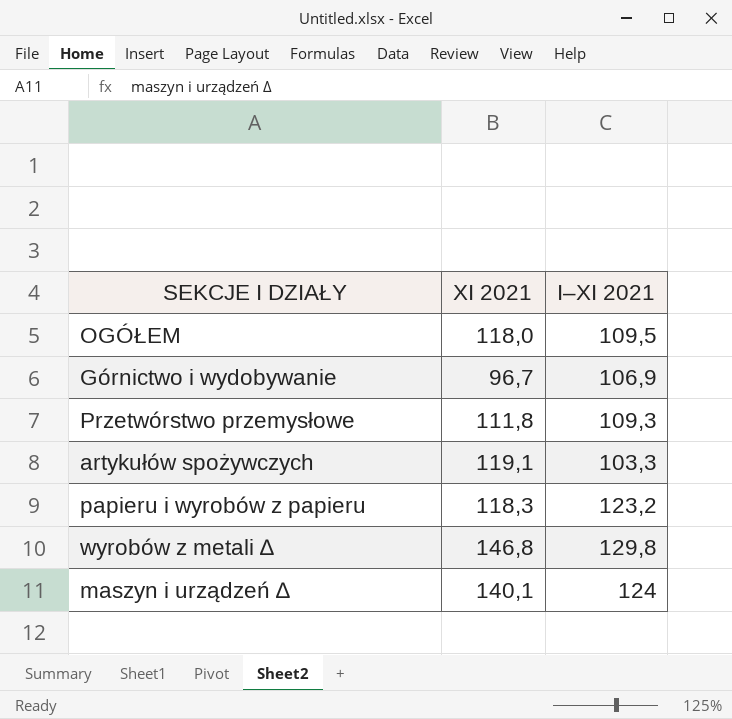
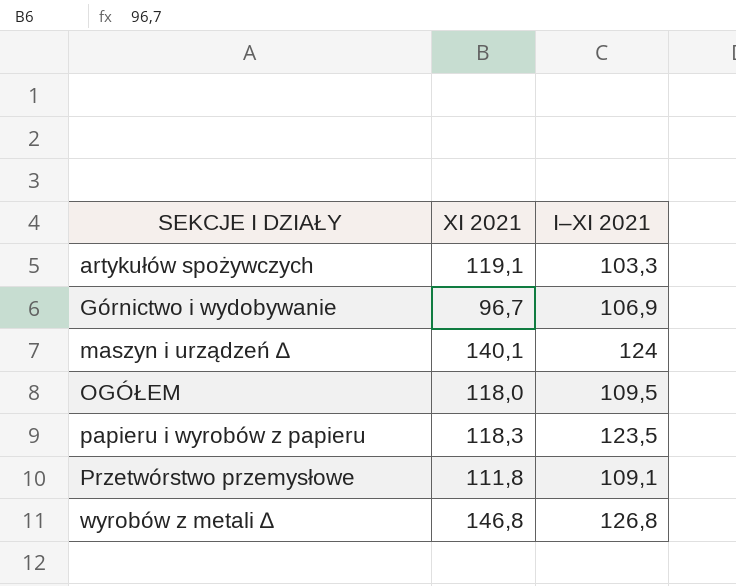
row order: none -> SEKCJE I DZIAŁY ascending
papieru i wyrobów z papieru | I–XI 2021: 123,2 -> 123,5
Przetwórstwo przemysłowe | I–XI 2021: 109,3 -> 109,1
wyrobów z metali ∆ | I–XI 2021: 129,8 -> 126,8

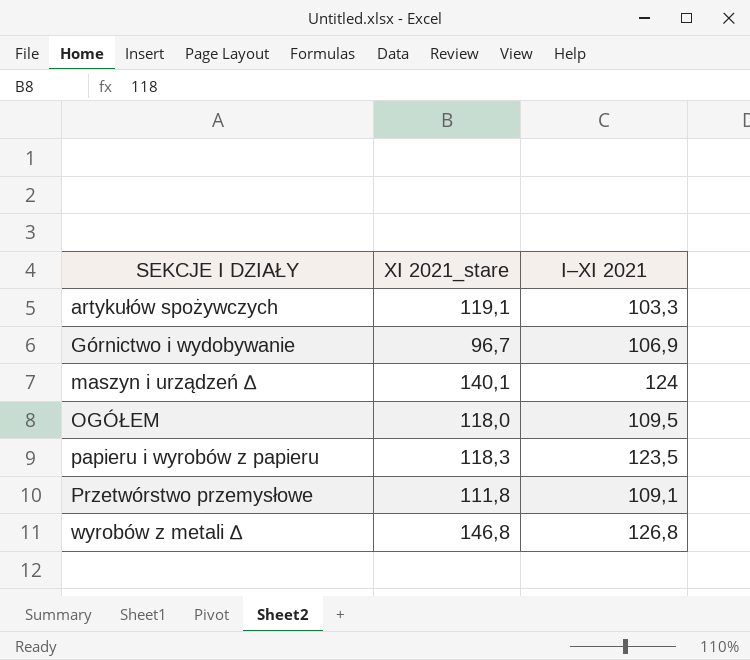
column name: XI 2021 -> XI 2021_stare

